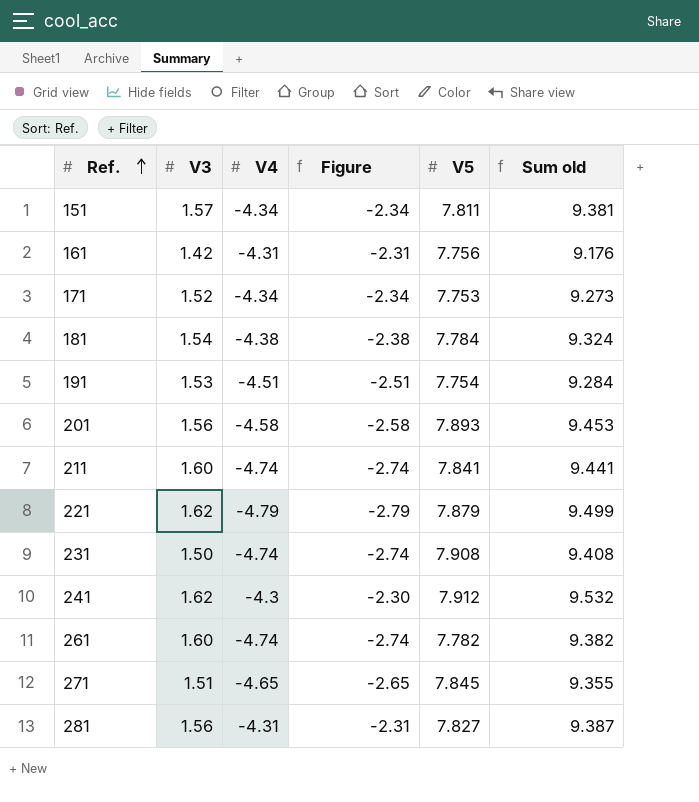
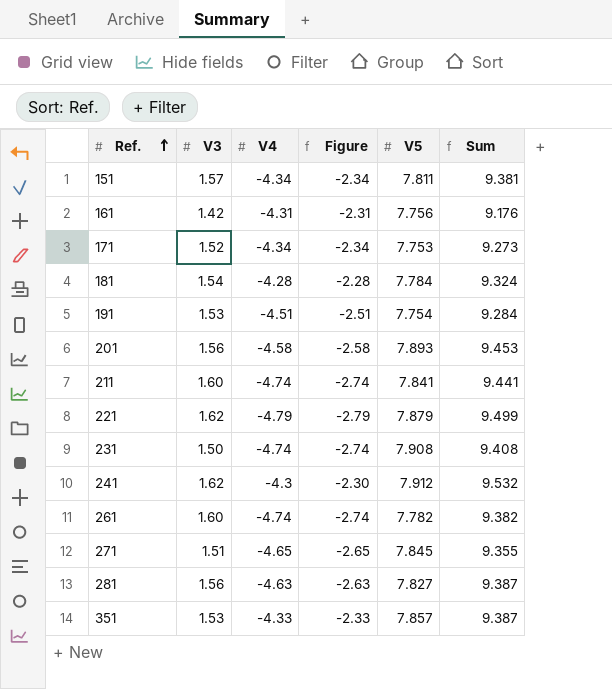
column name: Sum old -> Sum
181 | V4: -4.38 -> -4.28
181 | Figure: -2.38 -> -2.28
281 | V4: -4.31 -> -4.63
281 | Figure: -2.31 -> -2.63
row 351: none -> 1.53 | -4.33 | -2.33 | 7.857 | 9.387

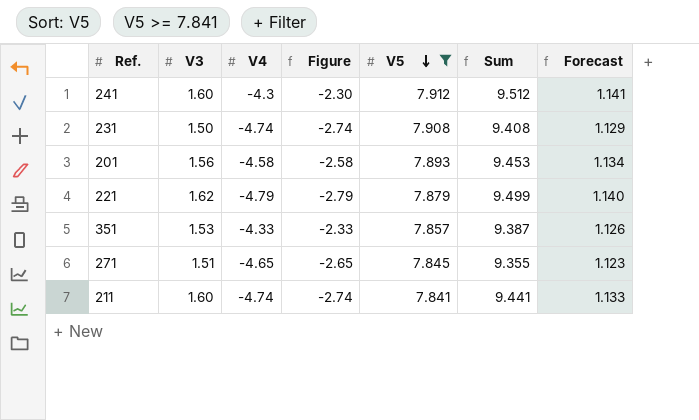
filter: none -> V5 >= 7.841
row order: Ref. ascending -> V5 descending
column Forecast | formula: none -> [Sum] * 0.12
241 | V3: 1.62 -> 1.60
241 | Sum: 9.532 -> 9.512

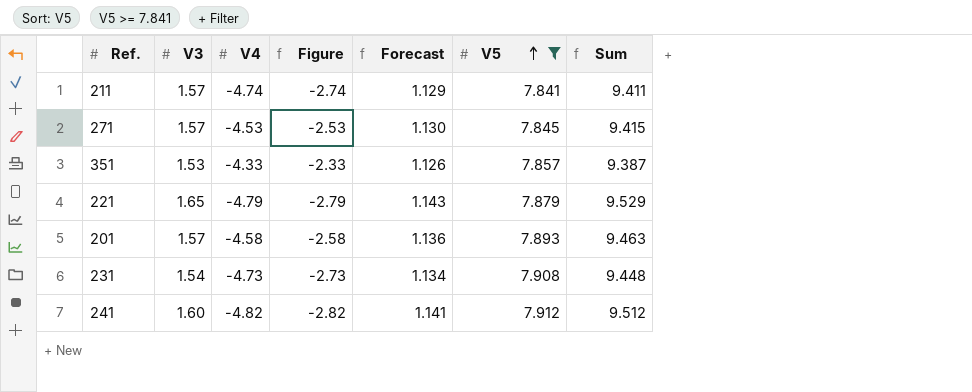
row order: V5 descending -> V5 ascending
column Forecast | position: 7 -> 5
211 | V3: 1.60 -> 1.57
211 | Forecast: 1.133 -> 1.129
211 | Sum: 9.441 -> 9.411
271 | V3: 1.51 -> 1.57
271 | V4: -4.65 -> -4.53
271 | Figure: -2.65 -> -2.53
271 | Forecast: 1.123 -> 1.130
271 | Sum: 9.355 -> 9.415
221 | V3: 1.62 -> 1.65
221 | Forecast: 1.140 -> 1.143
221 | Sum: 9.499 -> 9.529
201 | V3: 1.56 -> 1.57
201 | Forecast: 1.134 -> 1.136
201 | Sum: 9.453 -> 9.463
231 | V3: 1.50 -> 1.54
231 | V4: -4.74 -> -4.73
231 | Figure: -2.74 -> -2.73
231 | Forecast: 1.129 -> 1.134
231 | Sum: 9.408 -> 9.448
241 | V4: -4.3 -> -4.82
241 | Figure: -2.30 -> -2.82

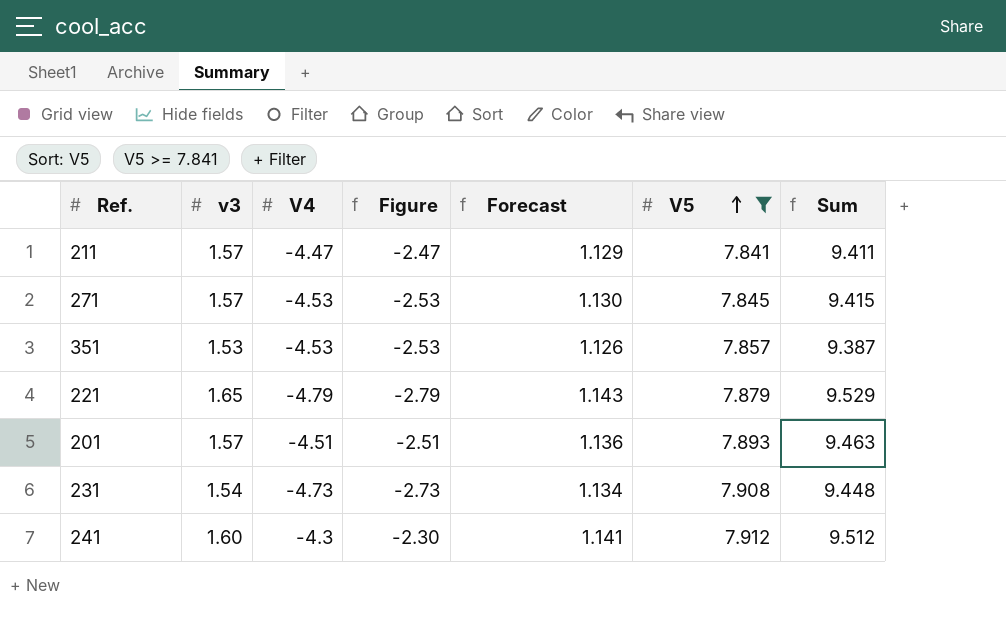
column name: V3 -> v3
211 | V4: -4.74 -> -4.47
211 | Figure: -2.74 -> -2.47
351 | V4: -4.33 -> -4.53
351 | Figure: -2.33 -> -2.53
201 | V4: -4.58 -> -4.51
201 | Figure: -2.58 -> -2.51
241 | V4: -4.82 -> -4.3
241 | Figure: -2.82 -> -2.30

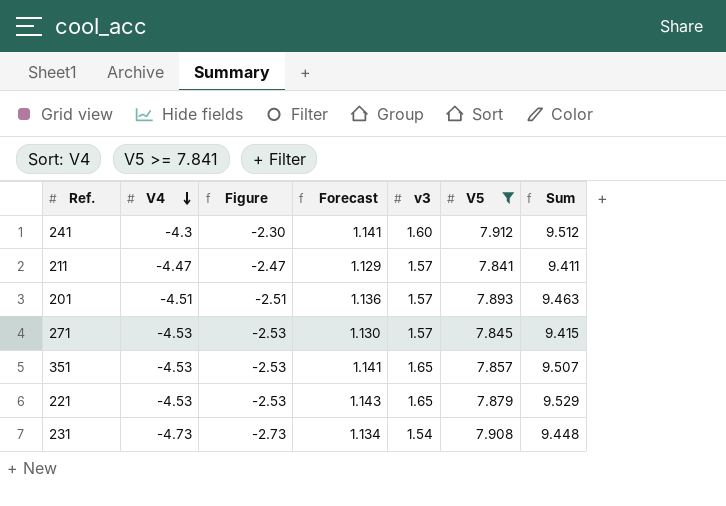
row order: V5 ascending -> V4 descending
column v3 | position: 2 -> 5
351 | Forecast: 1.126 -> 1.141
351 | v3: 1.53 -> 1.65
351 | Sum: 9.387 -> 9.507
221 | V4: -4.79 -> -4.53
221 | Figure: -2.79 -> -2.53

